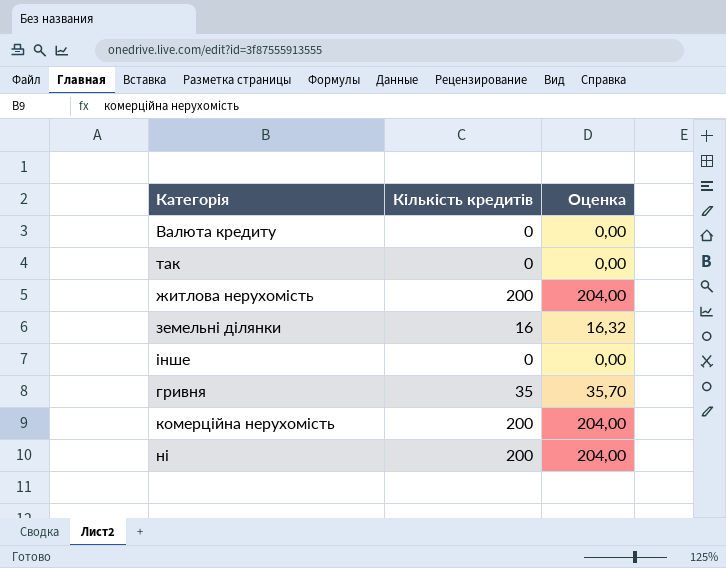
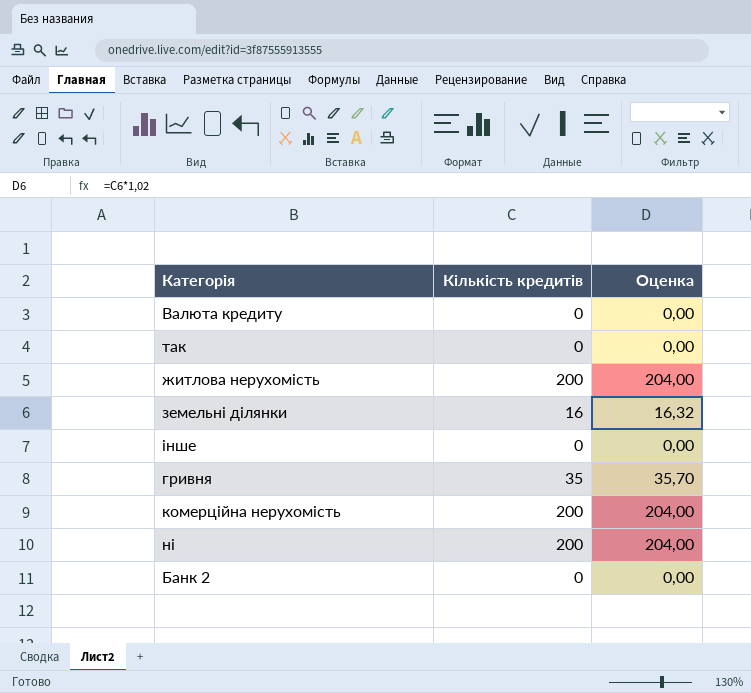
row Банк 2: none -> 0 | 0,00

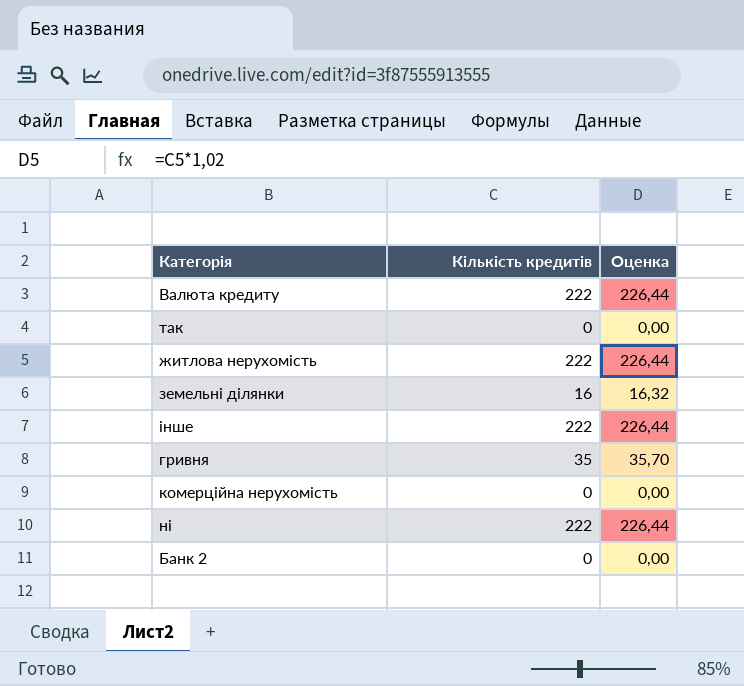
Валюта кредиту | Кількість кредитів: 0 -> 222
Валюта кредиту | Оценка: 0,00 -> 226,44
житлова нерухомість | Кількість кредитів: 200 -> 222
житлова нерухомість | Оценка: 204,00 -> 226,44
інше | Кількість кредитів: 0 -> 222
інше | Оценка: 0,00 -> 226,44
комерційна нерухомість | Кількість кредитів: 200 -> 0
комерційна нерухомість | Оценка: 204,00 -> 0,00
ні | Кількість кредитів: 200 -> 222
ні | Оценка: 204,00 -> 226,44

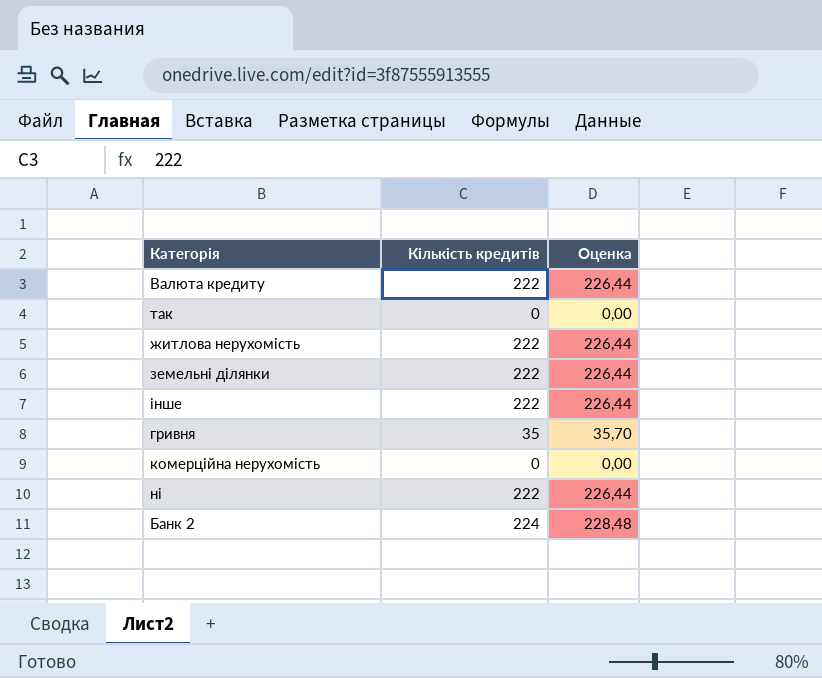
земельні ділянки | Кількість кредитів: 16 -> 222
земельні ділянки | Оценка: 16,32 -> 226,44
Банк 2 | Кількість кредитів: 0 -> 224
Банк 2 | Оценка: 0,00 -> 228,48

